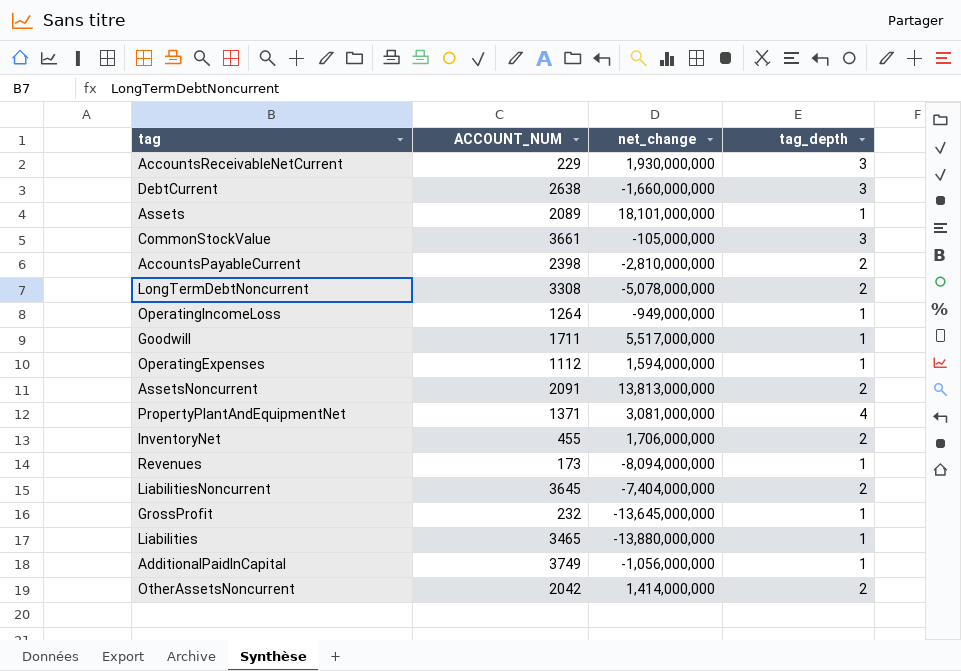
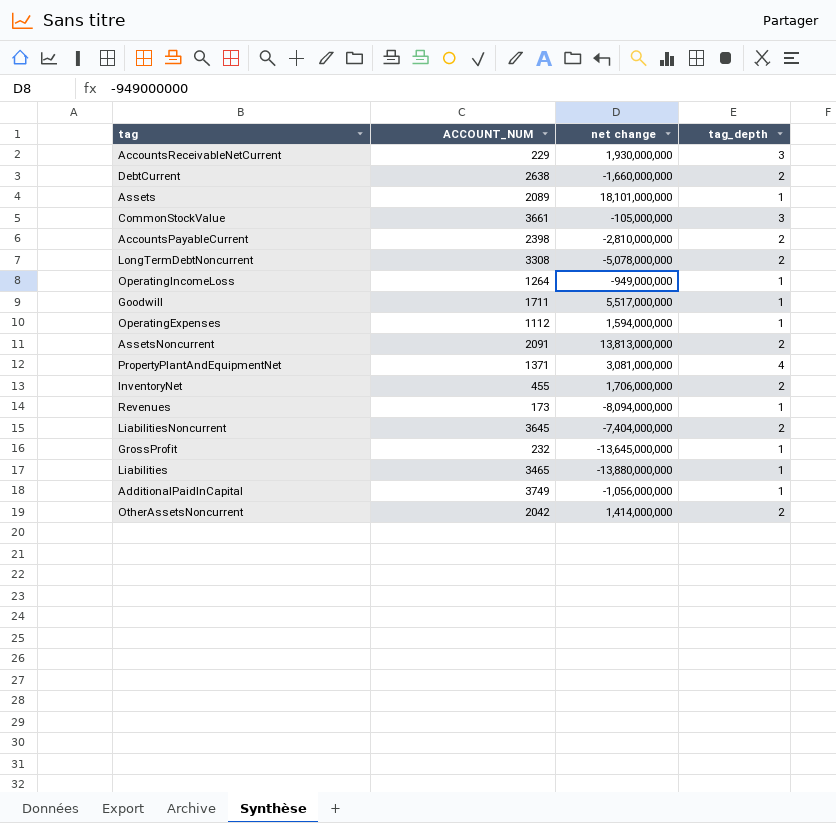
column name: net_change -> net change
DebtCurrent | tag_depth: 3 -> 2

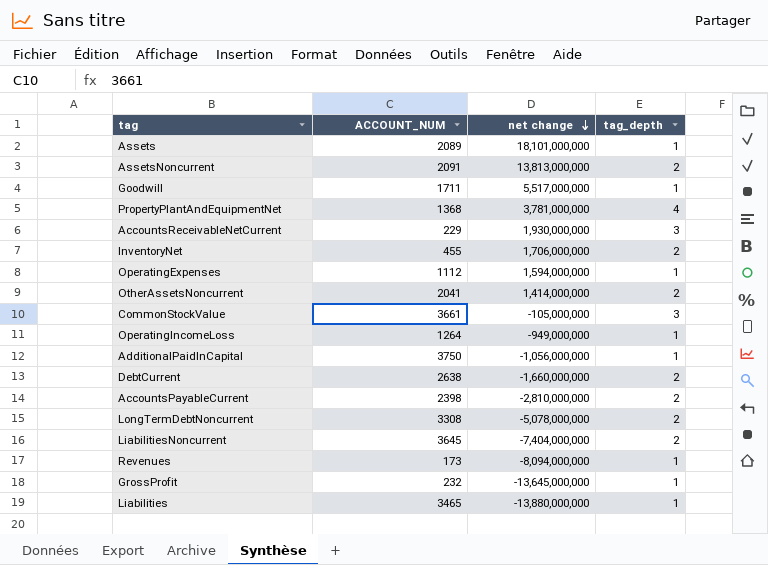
row order: none -> net change descending
PropertyPlantAndEquipmentNet | ACCOUNT_NUM: 1371 -> 1368
PropertyPlantAndEquipmentNet | net change: 3,081,000,000 -> 3,781,000,000
OtherAssetsNoncurrent | ACCOUNT_NUM: 2042 -> 2041
AdditionalPaidInCapital | ACCOUNT_NUM: 3749 -> 3750

